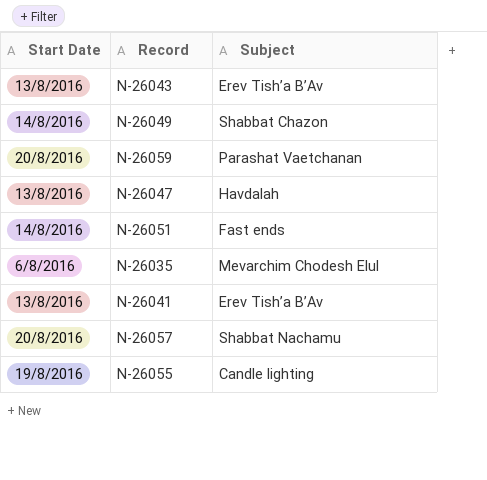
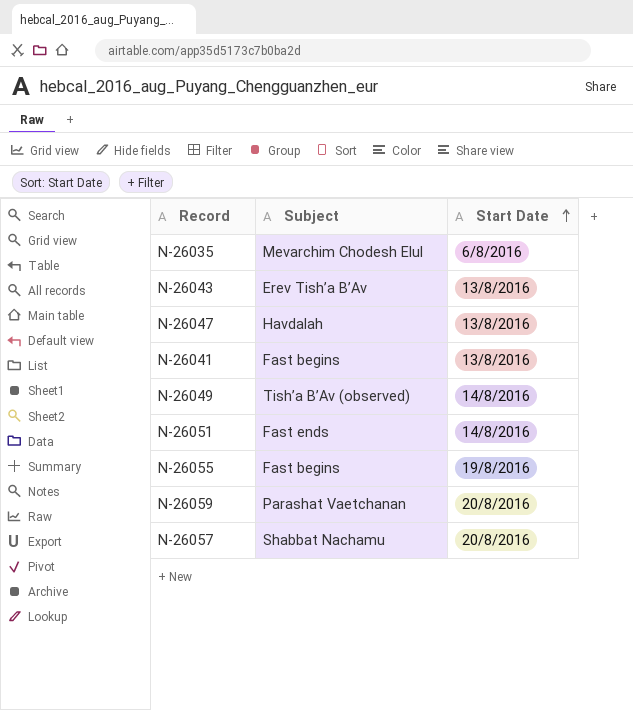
row order: none -> Start Date ascending
column Start Date | position: 1 -> 3
N-26041 | Subject: Erev Tish’a B’Av -> Fast begins
N-26049 | Subject: Shabbat Chazon -> Tish’a B’Av (observed)
N-26055 | Subject: Candle lighting -> Fast begins

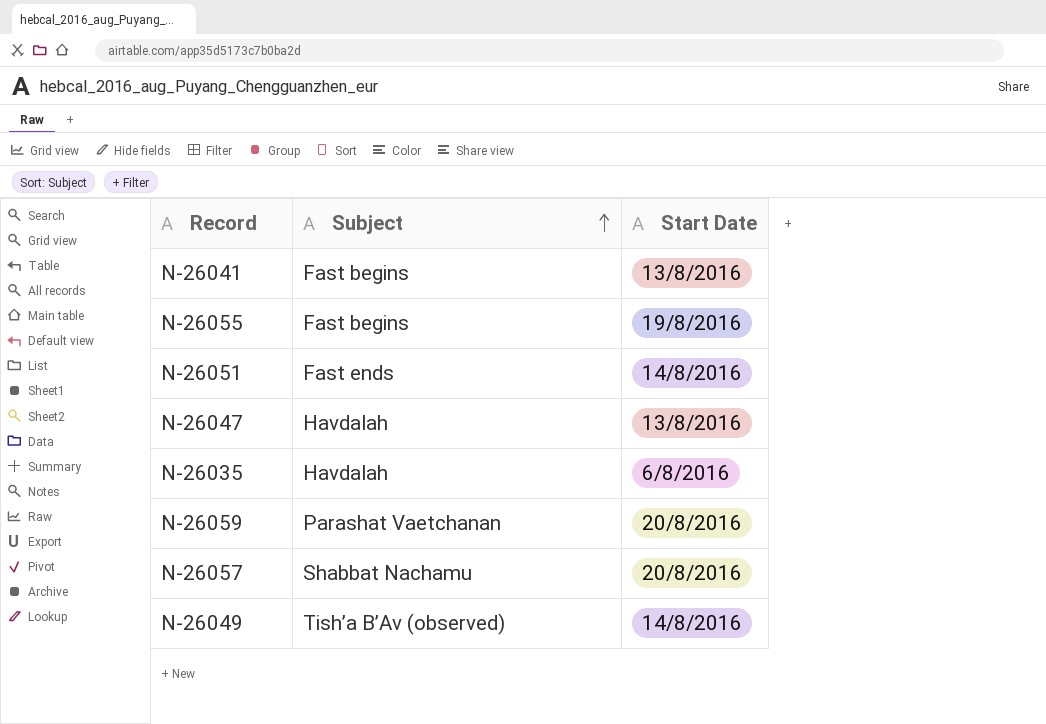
row order: Start Date ascending -> Subject ascending
row N-26043: Erev Tish’a B’Av | 13/8/2016 -> none
N-26035 | Subject: Mevarchim Chodesh Elul -> Havdalah

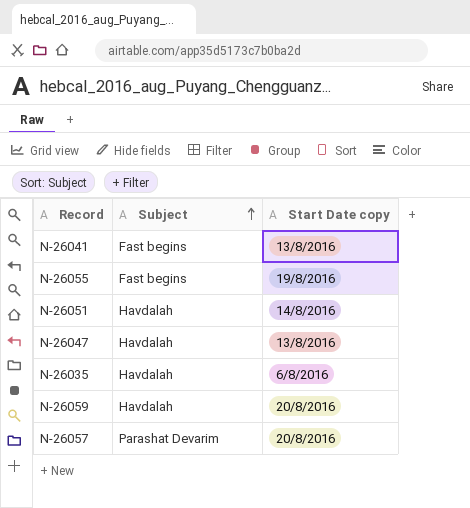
column name: Start Date -> Start Date copy
row N-26049: Tish’a B’Av (observed) | 14/8/2016 -> none
N-26051 | Subject: Fast ends -> Havdalah
N-26059 | Subject: Parashat Vaetchanan -> Havdalah
N-26057 | Subject: Shabbat Nachamu -> Parashat Devarim

